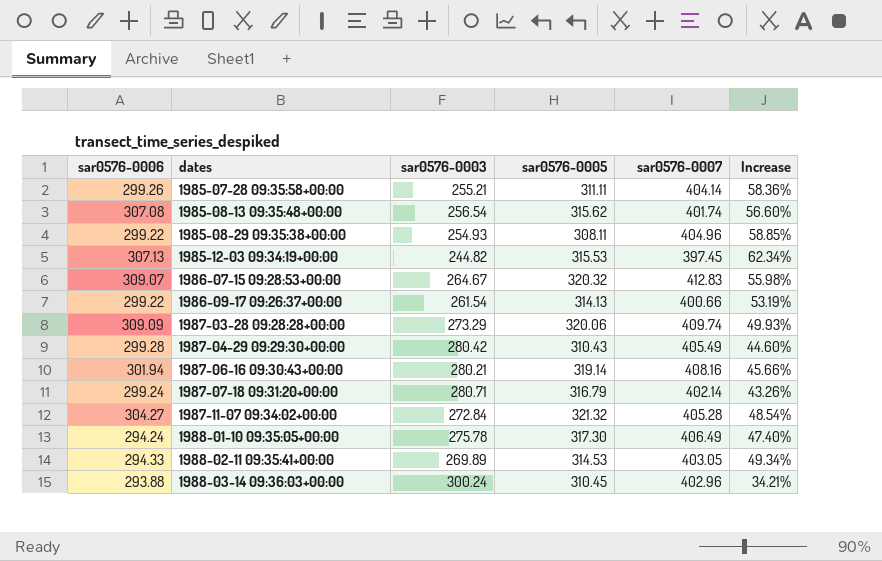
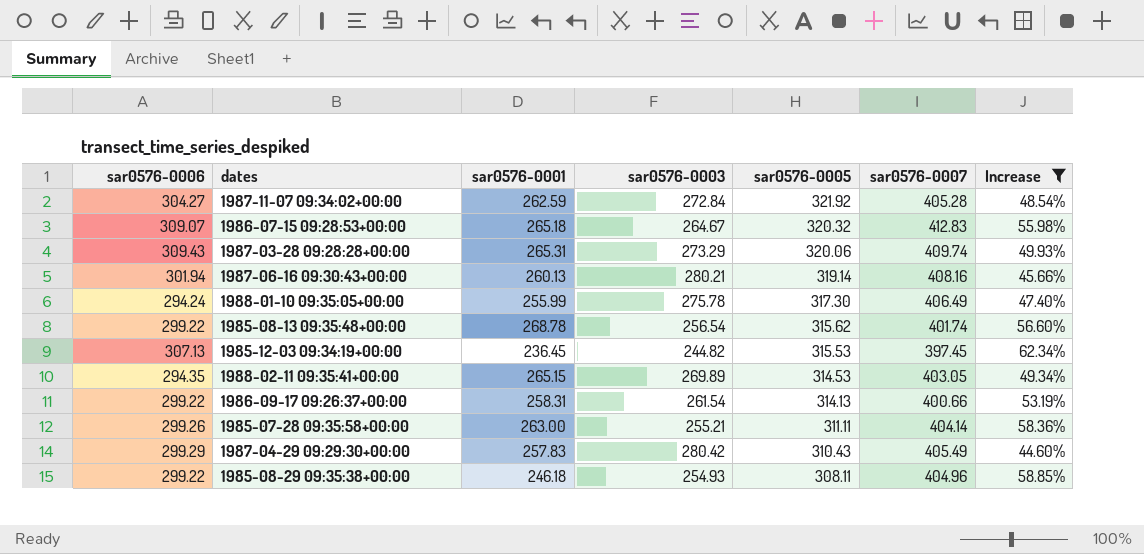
filter: none -> Increase >= 44.60%
row order: dates ascending -> sar0576-0005 descending
column sar0576-0001 | position: none -> 3
1987-11-07 09:34:02+00:00 | sar0576-0005: 321.32 -> 321.92
1987-03-28 09:28:28+00:00 | sar0576-0006: 309.09 -> 309.43
1985-08-13 09:35:48+00:00 | sar0576-0006: 307.08 -> 299.22
1988-02-11 09:35:41+00:00 | sar0576-0006: 294.33 -> 294.35
1987-04-29 09:29:30+00:00 | sar0576-0006: 299.28 -> 299.29

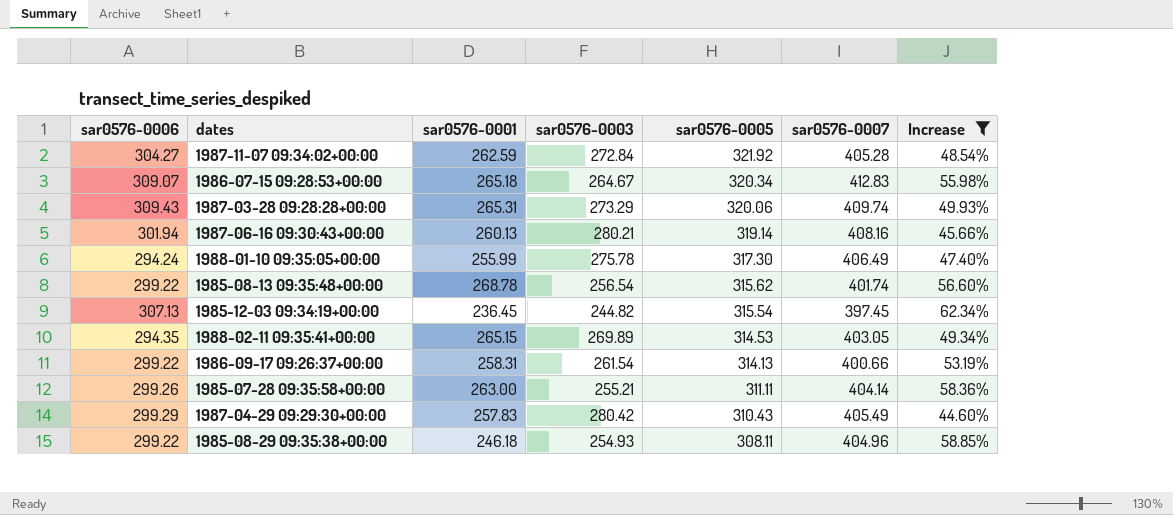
1986-07-15 09:28:53+00:00 | sar0576-0005: 320.32 -> 320.34
1985-12-03 09:34:19+00:00 | sar0576-0005: 315.53 -> 315.54

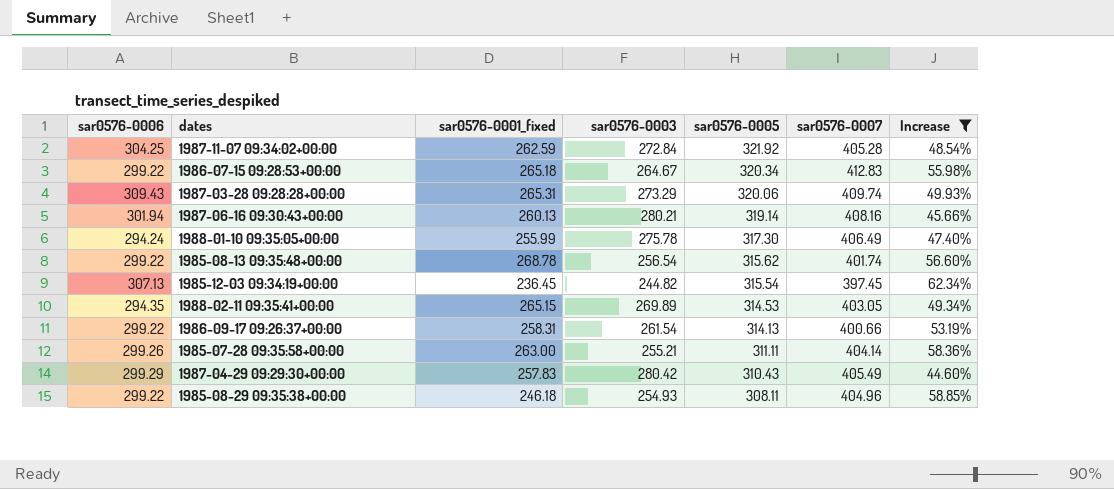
column name: sar0576-0001 -> sar0576-0001_fixed
1987-11-07 09:34:02+00:00 | sar0576-0006: 304.27 -> 304.25
1986-07-15 09:28:53+00:00 | sar0576-0006: 309.07 -> 299.22

